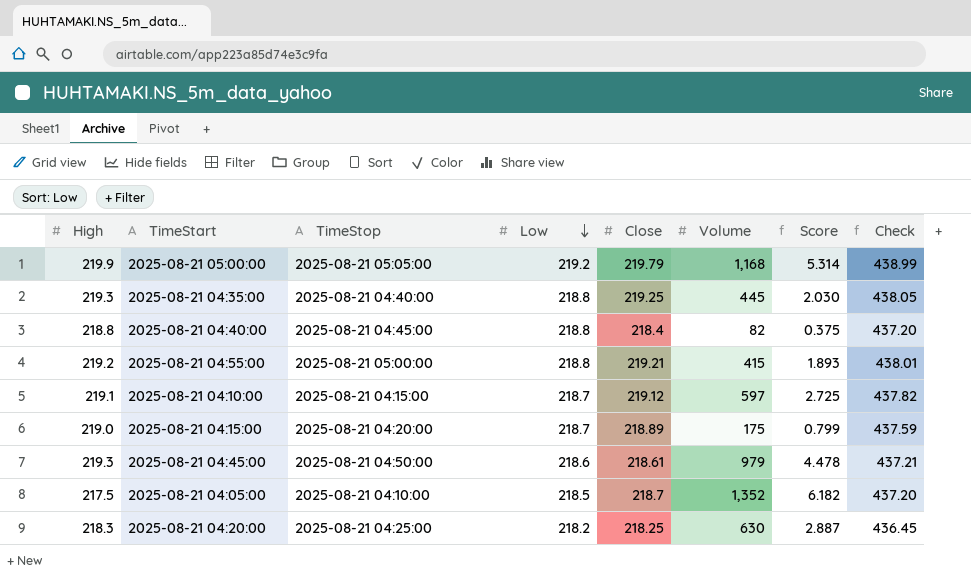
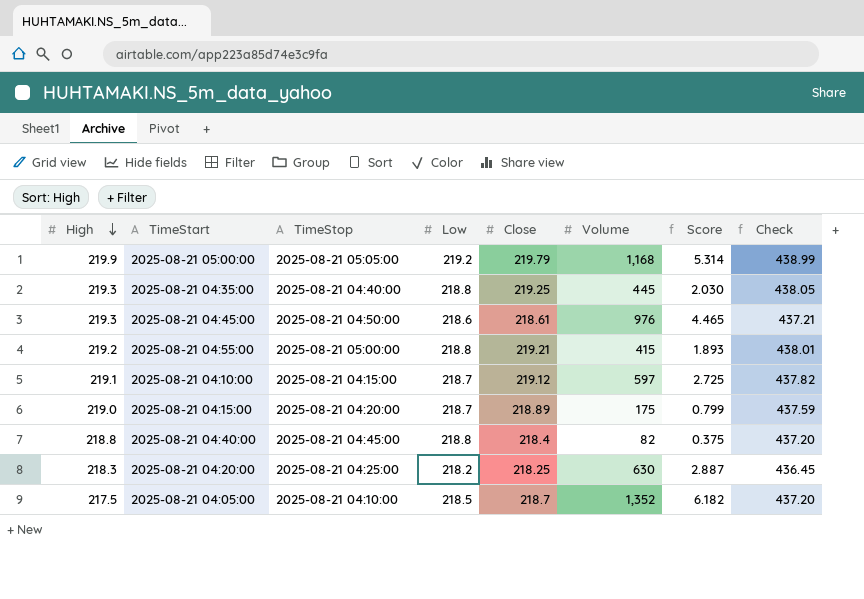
row order: Low descending -> High descending
2025-08-21 04:45:00 | Volume: 979 -> 976
2025-08-21 04:45:00 | Score: 4.478 -> 4.465

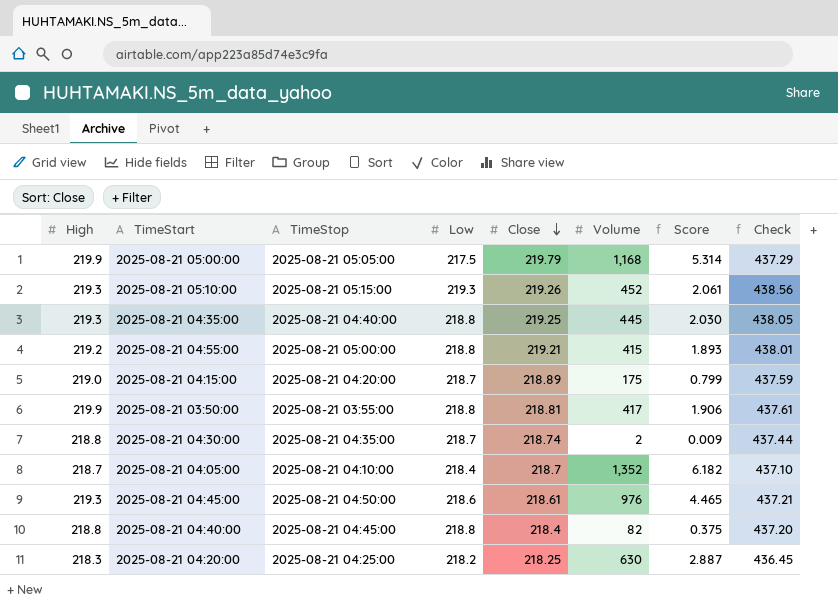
row order: High descending -> Close descending
row 2025-08-21 04:10:00: 219.1 | 2025-08-21 04:15:00 | 218.7 | 219.12 | 597 | 2.725 | 437.82 -> none
2025-08-21 05:00:00 | Low: 219.2 -> 217.5
2025-08-21 05:00:00 | Check: 438.99 -> 437.29
row 2025-08-21 05:10:00: none -> 219.3 | 2025-08-21 05:15:00 | 219.3 | 219.26 | 452 | 2.061 | 438.56
row 2025-08-21 03:50:00: none -> 219.9 | 2025-08-21 03:55:00 | 218.8 | 218.81 | 417 | 1.906 | 437.61
row 2025-08-21 04:30:00: none -> 218.8 | 2025-08-21 04:35:00 | 218.7 | 218.74 | 2 | 0.009 | 437.44
2025-08-21 04:05:00 | High: 217.5 -> 218.7
2025-08-21 04:05:00 | Low: 218.5 -> 218.4
2025-08-21 04:05:00 | Check: 437.20 -> 437.10

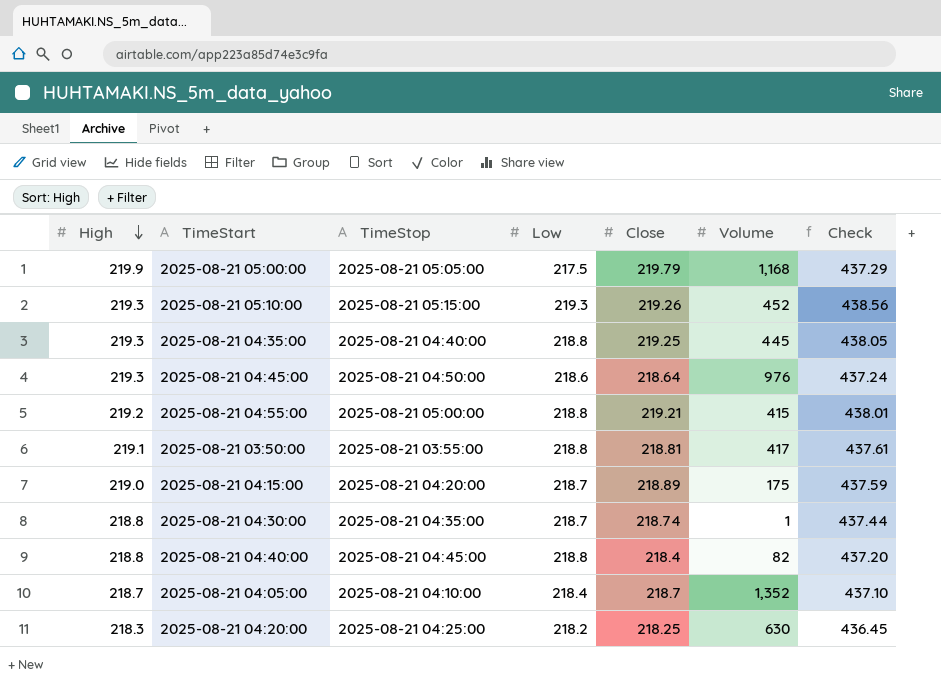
row order: Close descending -> High descending
column Score | formula: [Volume] / [Close] -> none
2025-08-21 04:45:00 | Close: 218.61 -> 218.64
2025-08-21 04:45:00 | Check: 437.21 -> 437.24
2025-08-21 03:50:00 | High: 219.9 -> 219.1
2025-08-21 04:30:00 | Volume: 2 -> 1

